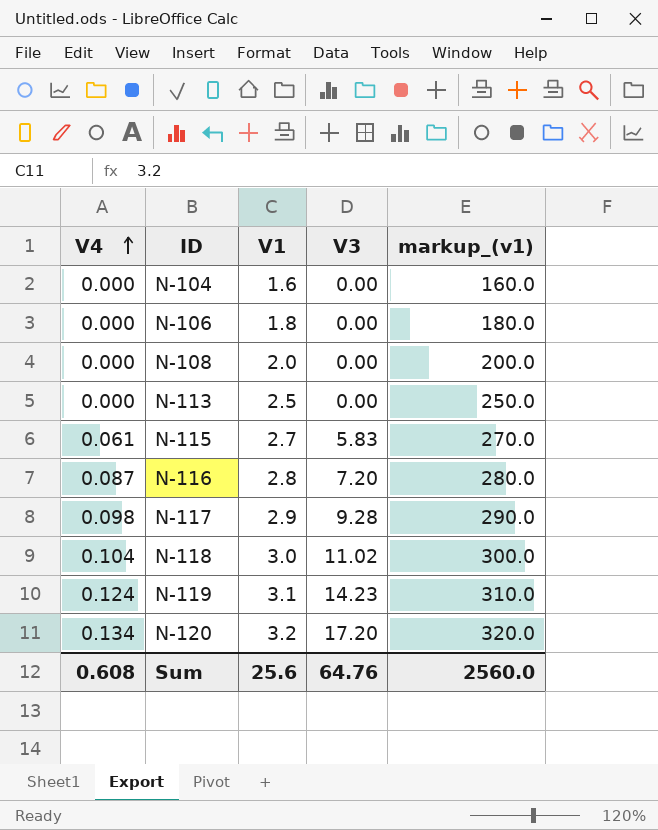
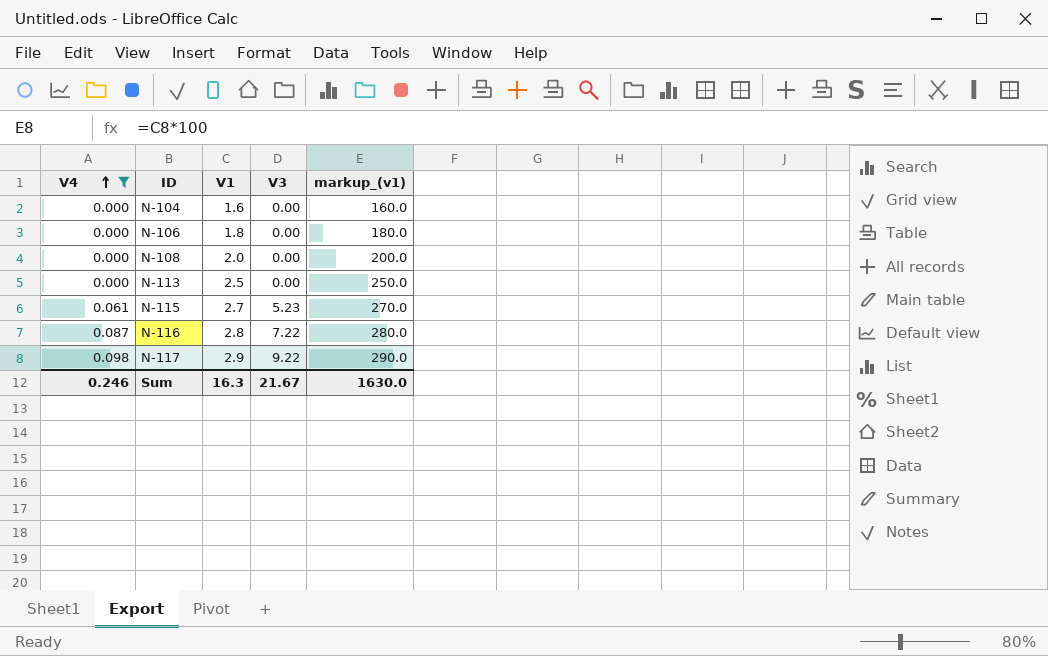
filter: none -> V4 <= 0.098
N-115 | V3: 5.83 -> 5.23
N-116 | V3: 7.20 -> 7.22
N-117 | V3: 9.28 -> 9.22
Sum | V4: 0.608 -> 0.246
Sum | V1: 25.6 -> 16.3
Sum | V3: 64.76 -> 21.67
Sum | markup_(v1): 2560.0 -> 1630.0

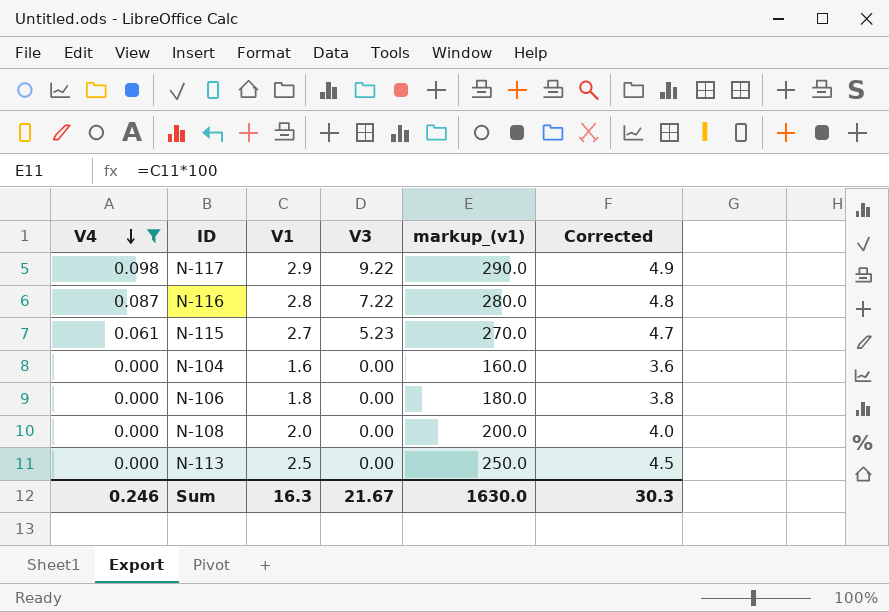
row order: V4 ascending -> V4 descending
column Corrected | formula: none -> [V1] + 2

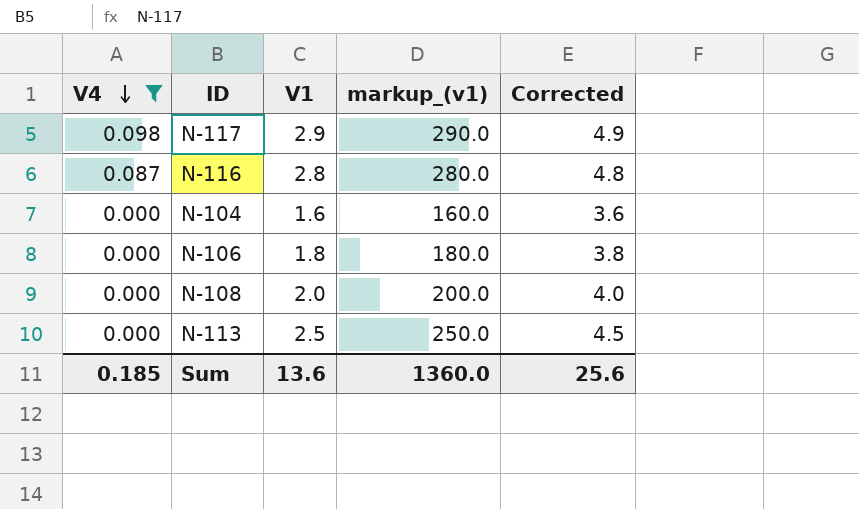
column V3 | position: 4 -> none
row N-115: 0.061 | 2.7 | 5.23 | 270.0 | 4.7 -> none
Sum | V4: 0.246 -> 0.185
Sum | V1: 16.3 -> 13.6
Sum | markup_(v1): 1630.0 -> 1360.0
Sum | Corrected: 30.3 -> 25.6

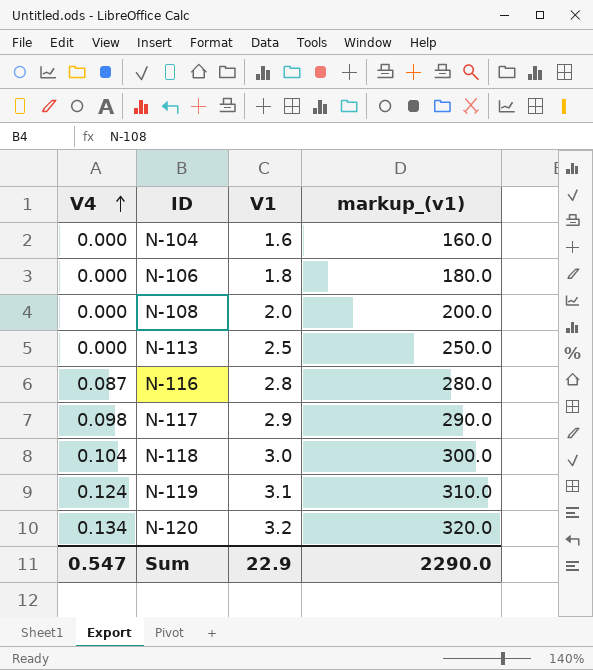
filter: V4 <= 0.098 -> none
row order: V4 descending -> V4 ascending
column Corrected | formula: [V1] + 2 -> none
Sum | V4: 0.185 -> 0.547
Sum | V1: 13.6 -> 22.9
Sum | markup_(v1): 1360.0 -> 2290.0

